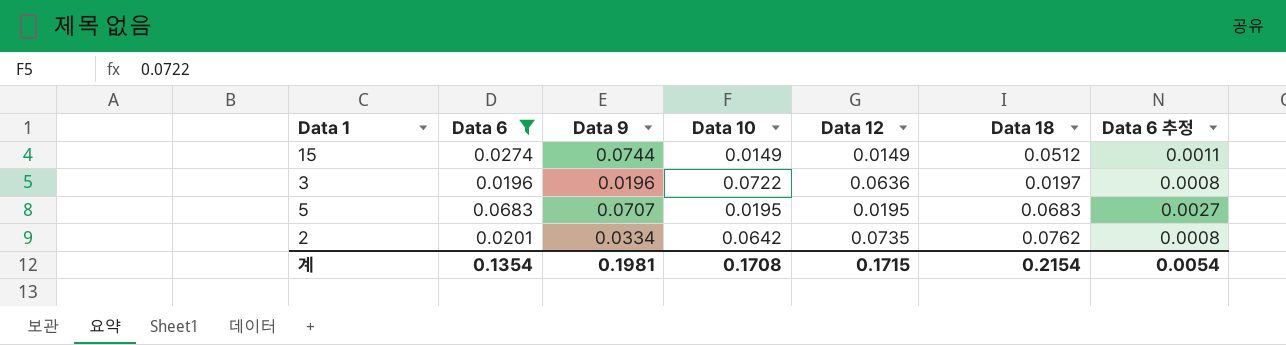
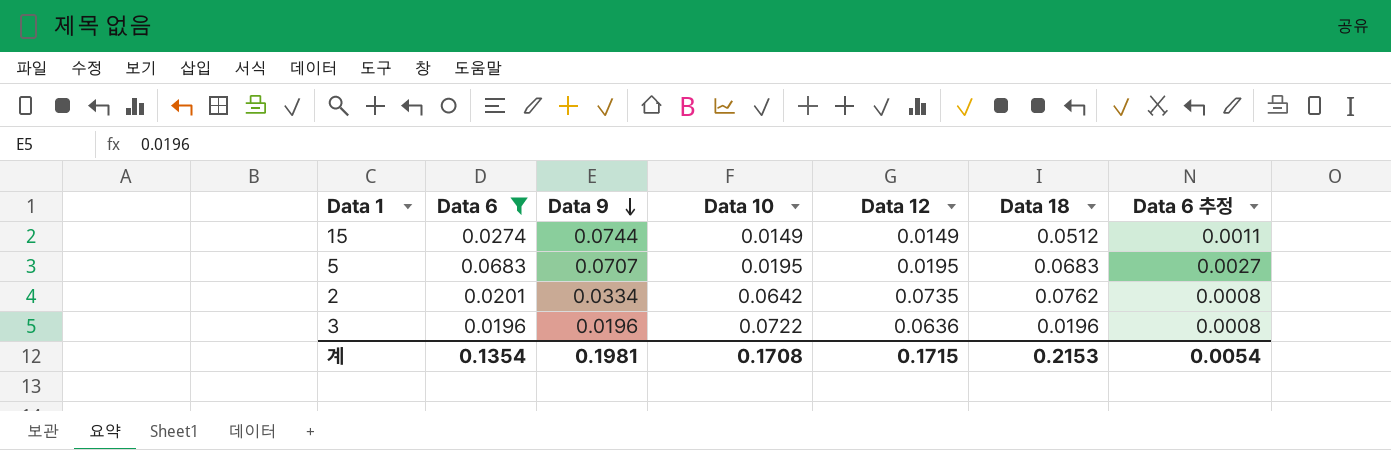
row order: none -> Data 9 descending
3 | Data 18: 0.0197 -> 0.0196
계 | Data 18: 0.2154 -> 0.2153

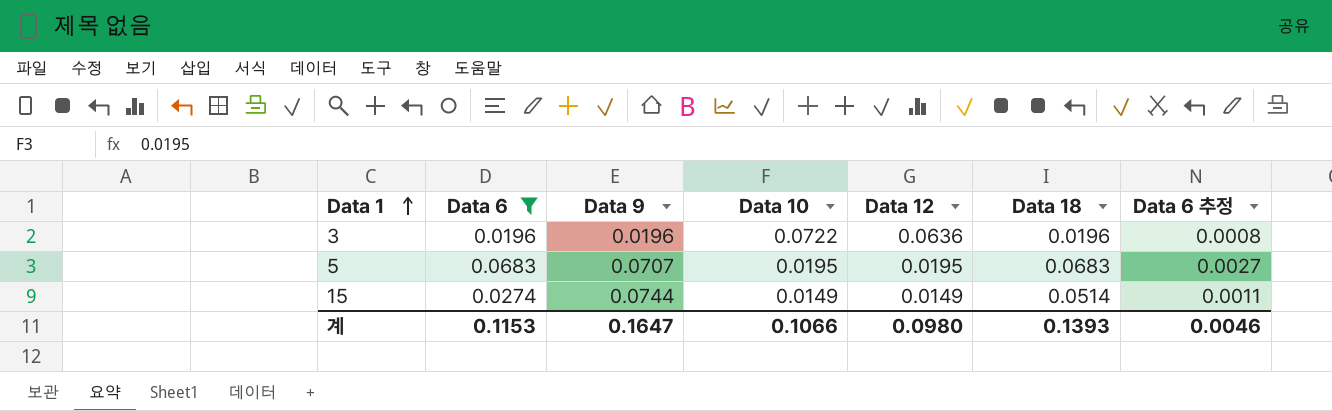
row order: Data 9 descending -> Data 1 ascending
row 2: 0.0201 | 0.0334 | 0.0642 | 0.0735 | 0.0762 | 0.0008 -> none
15 | Data 18: 0.0512 -> 0.0514
계 | Data 6: 0.1354 -> 0.1153
계 | Data 9: 0.1981 -> 0.1647
계 | Data 10: 0.1708 -> 0.1066
계 | Data 12: 0.1715 -> 0.0980
계 | Data 18: 0.2153 -> 0.1393
계 | Data 6 추정: 0.0054 -> 0.0046

